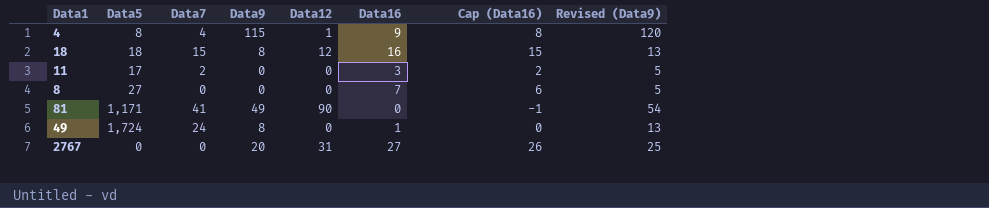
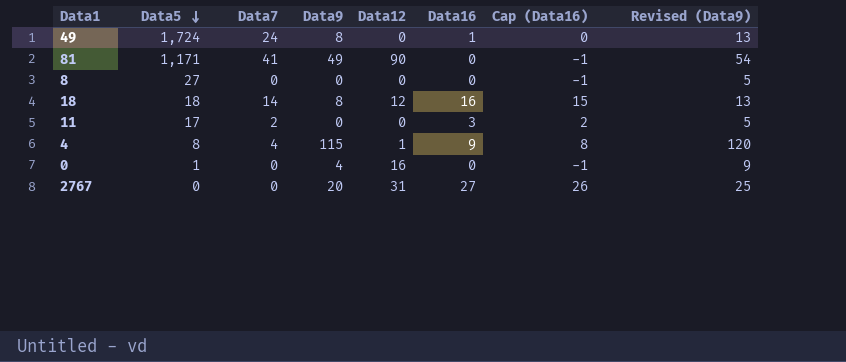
row order: none -> Data5 descending
8 | Data16: 7 -> 0
8 | Cap (Data16): 6 -> -1
18 | Data7: 15 -> 14
row 0: none -> 1 | 0 | 4 | 16 | 0 | -1 | 9

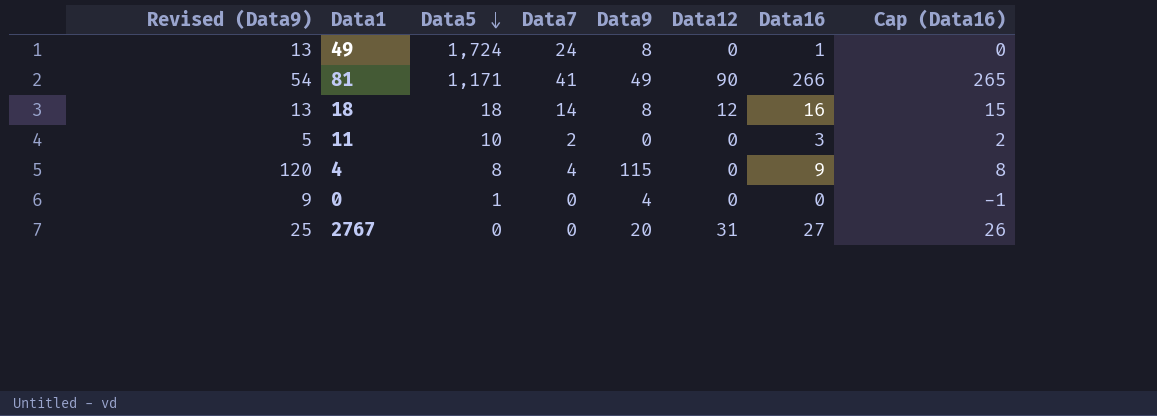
column Revised (Data9) | position: 8 -> 1
row 8: 27 | 0 | 0 | 0 | 0 | -1 | 5 -> none
81 | Data16: 0 -> 266
81 | Cap (Data16): -1 -> 265
11 | Data5: 17 -> 10
4 | Data12: 1 -> 0
0 | Data12: 16 -> 0

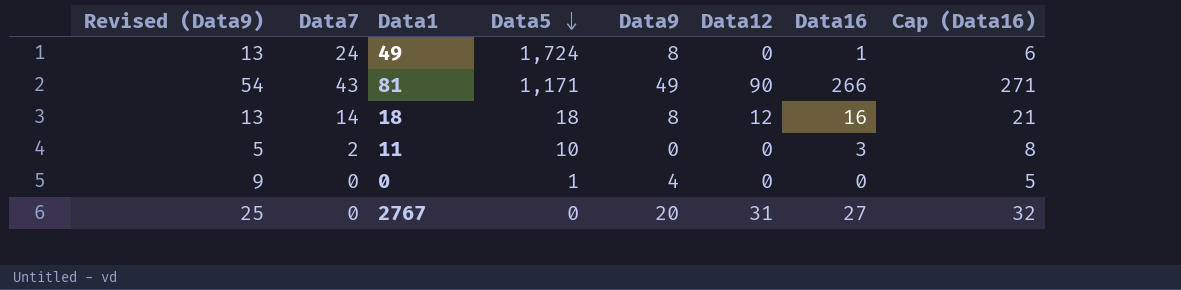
column Data7 | position: 4 -> 2
column Cap (Data16) | formula: [Data16] - 1 -> [Data16] + 5
row 4: 120 | 8 | 4 | 115 | 0 | 9 | 8 -> none
81 | Data7: 41 -> 43

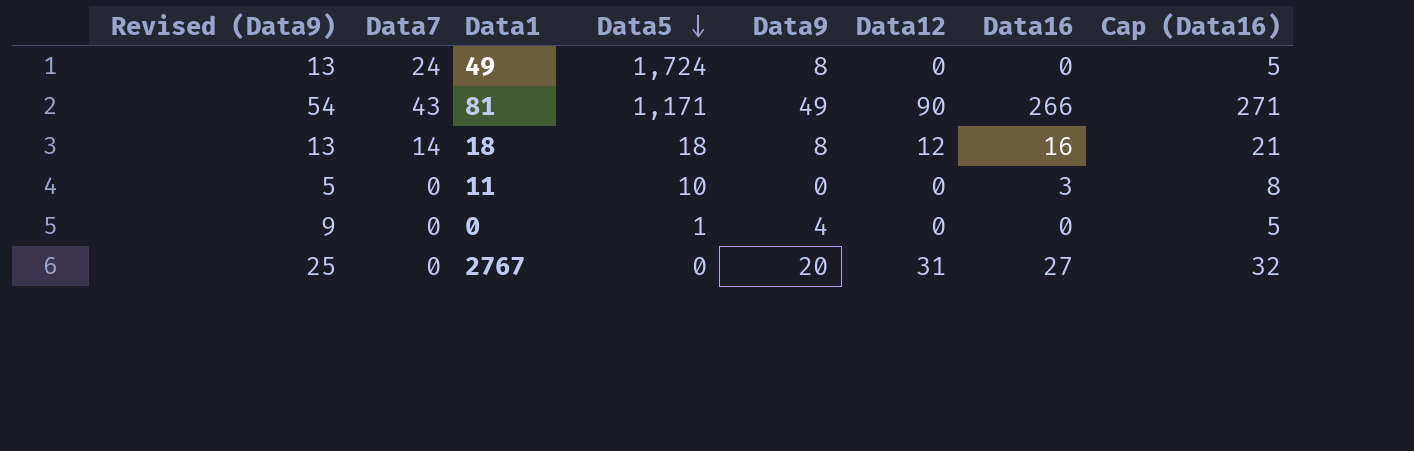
49 | Data16: 1 -> 0
49 | Cap (Data16): 6 -> 5
11 | Data7: 2 -> 0

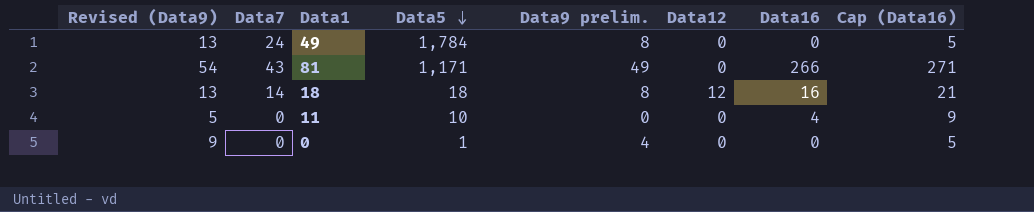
column name: Data9 -> Data9 prelim.
row 2767: 25 | 0 | 0 | 20 | 31 | 27 | 32 -> none
49 | Data5: 1,724 -> 1,784
81 | Data12: 90 -> 0
11 | Data16: 3 -> 4
11 | Cap (Data16): 8 -> 9

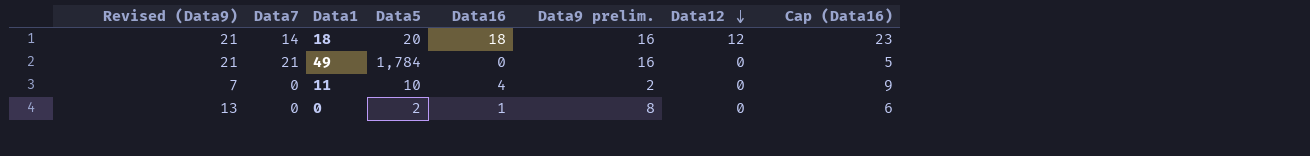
row order: Data5 descending -> Data12 descending
column Data16 | position: 7 -> 5
row 81: 54 | 43 | 1,171 | 49 | 0 | 266 | 271 -> none
18 | Revised (Data9): 13 -> 21
18 | Data5: 18 -> 20
18 | Data16: 16 -> 18
18 | Data9 prelim.: 8 -> 16
18 | Cap (Data16): 21 -> 23
49 | Revised (Data9): 13 -> 21
49 | Data7: 24 -> 21
49 | Data9 prelim.: 8 -> 16
11 | Revised (Data9): 5 -> 7
11 | Data9 prelim.: 0 -> 2
0 | Revised (Data9): 9 -> 13
0 | Data5: 1 -> 2
0 | Data16: 0 -> 1
0 | Data9 prelim.: 4 -> 8
0 | Cap (Data16): 5 -> 6

